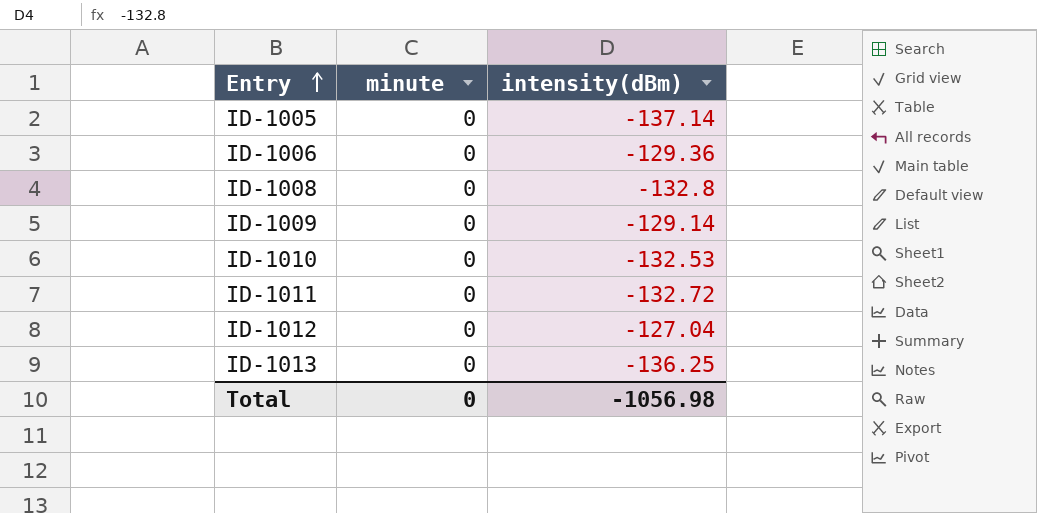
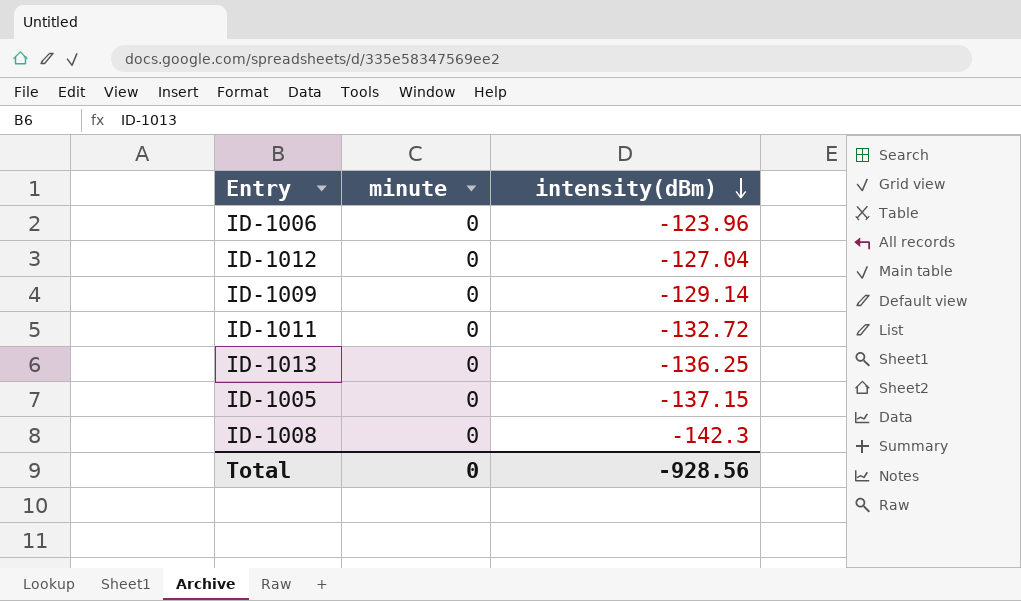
row order: Entry ascending -> intensity(dBm) descending
row ID-1010: 0 | -132.53 -> none
ID-1006 | intensity(dBm): -129.36 -> -123.96
ID-1005 | intensity(dBm): -137.14 -> -137.15
ID-1008 | intensity(dBm): -132.8 -> -142.3
Total | intensity(dBm): -1056.98 -> -928.56

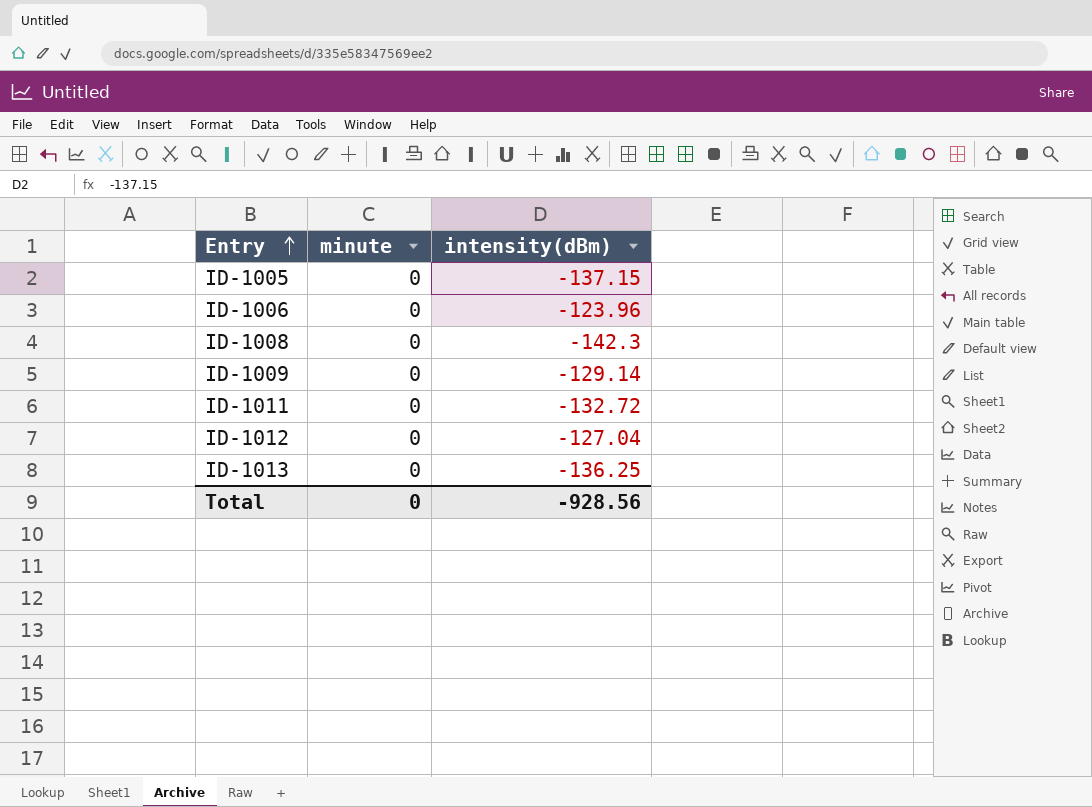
row order: intensity(dBm) descending -> Entry ascending

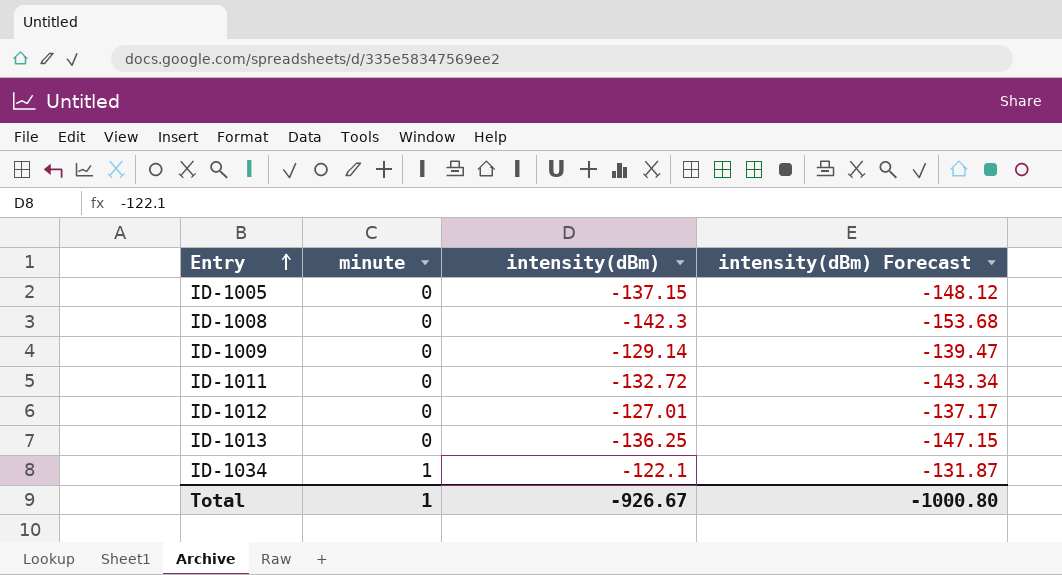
column intensity(dBm) Forecast | formula: none -> [intensity(dBm)] * 1.08
row ID-1006: 0 | -123.96 -> none
ID-1012 | intensity(dBm): -127.04 -> -127.01
row ID-1034: none -> 1 | -122.1 | -131.87
Total | minute: 0 -> 1
Total | intensity(dBm): -928.56 -> -926.67

